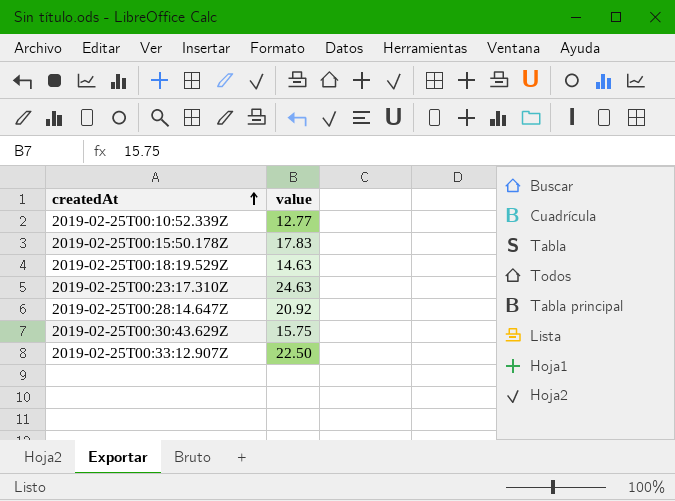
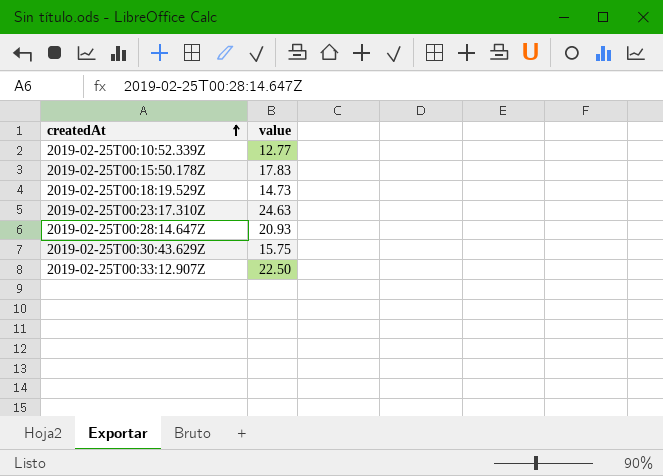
2019-02-25T00:18:19.529Z | value: 14.63 -> 14.73
2019-02-25T00:28:14.647Z | value: 20.92 -> 20.93

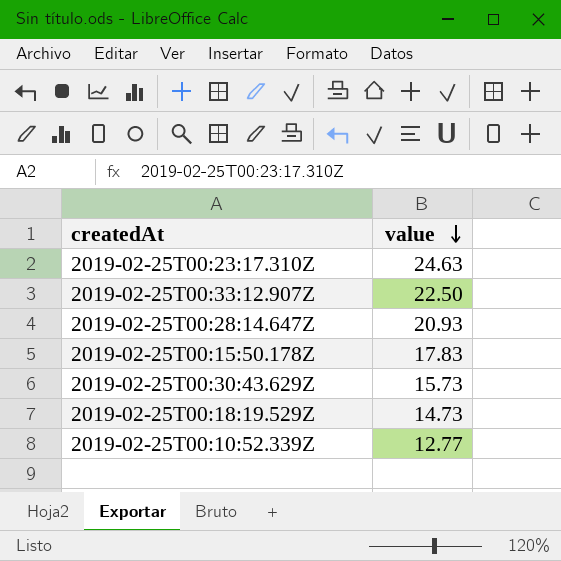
row order: createdAt ascending -> value descending
2019-02-25T00:30:43.629Z | value: 15.75 -> 15.73

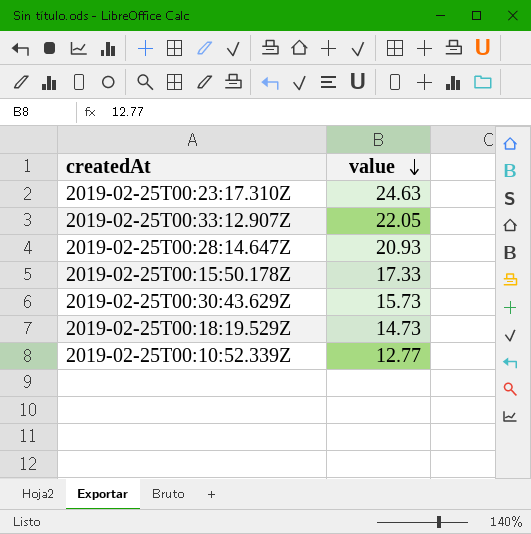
2019-02-25T00:33:12.907Z | value: 22.50 -> 22.05
2019-02-25T00:15:50.178Z | value: 17.83 -> 17.33

